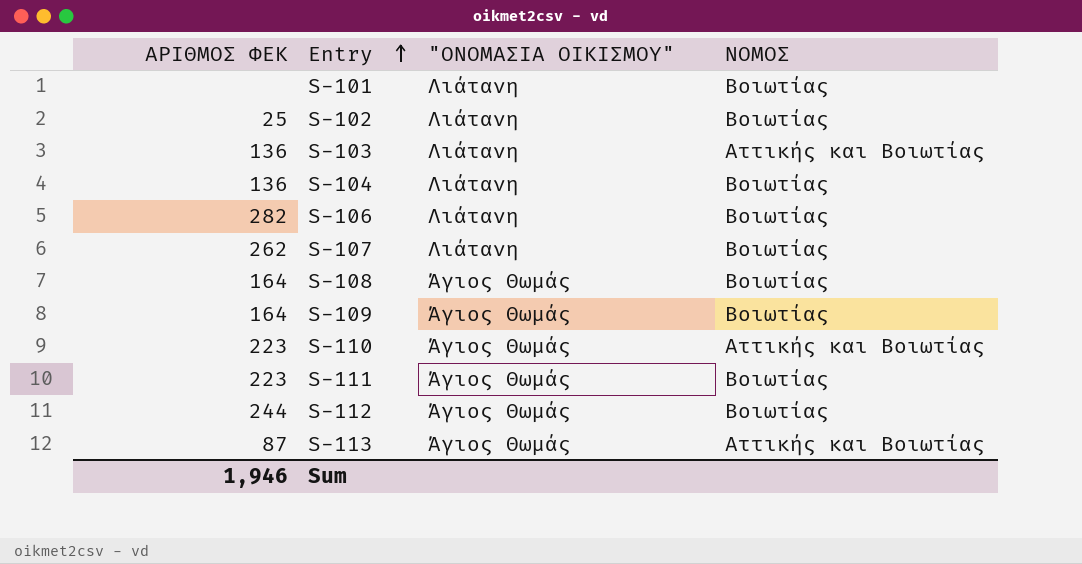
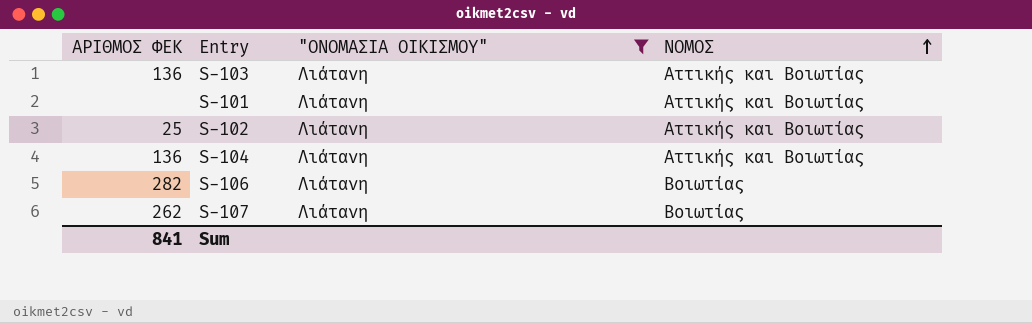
filter: none -> "ΟΝΟΜΑΣΙΑ ΟΙΚΙΣΜΟΥ" = Λιάτανη
row order: Entry ascending -> ΝΟΜΟΣ ascending
S-101 | ΝΟΜΟΣ: Βοιωτίας -> Αττικής και Βοιωτίας
S-102 | ΝΟΜΟΣ: Βοιωτίας -> Αττικής και Βοιωτίας
S-104 | ΝΟΜΟΣ: Βοιωτίας -> Αττικής και Βοιωτίας
Sum | ΑΡΙΘΜΟΣ ΦΕΚ: 1,946 -> 841

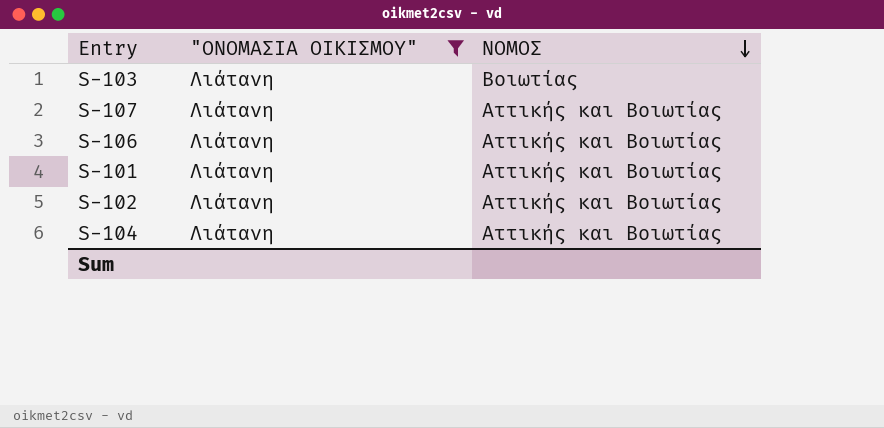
row order: ΝΟΜΟΣ ascending -> ΝΟΜΟΣ descending
column ΑΡΙΘΜΟΣ ΦΕΚ | position: 1 -> none
S-103 | ΝΟΜΟΣ: Αττικής και Βοιωτίας -> Βοιωτίας
S-107 | ΝΟΜΟΣ: Βοιωτίας -> Αττικής και Βοιωτίας
S-106 | ΝΟΜΟΣ: Βοιωτίας -> Αττικής και Βοιωτίας

